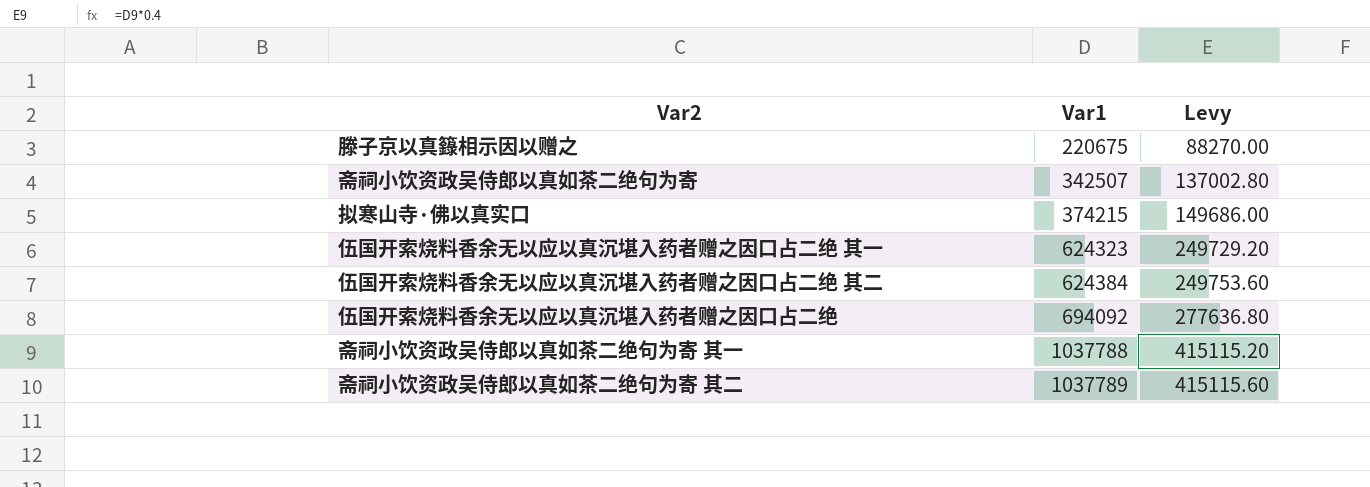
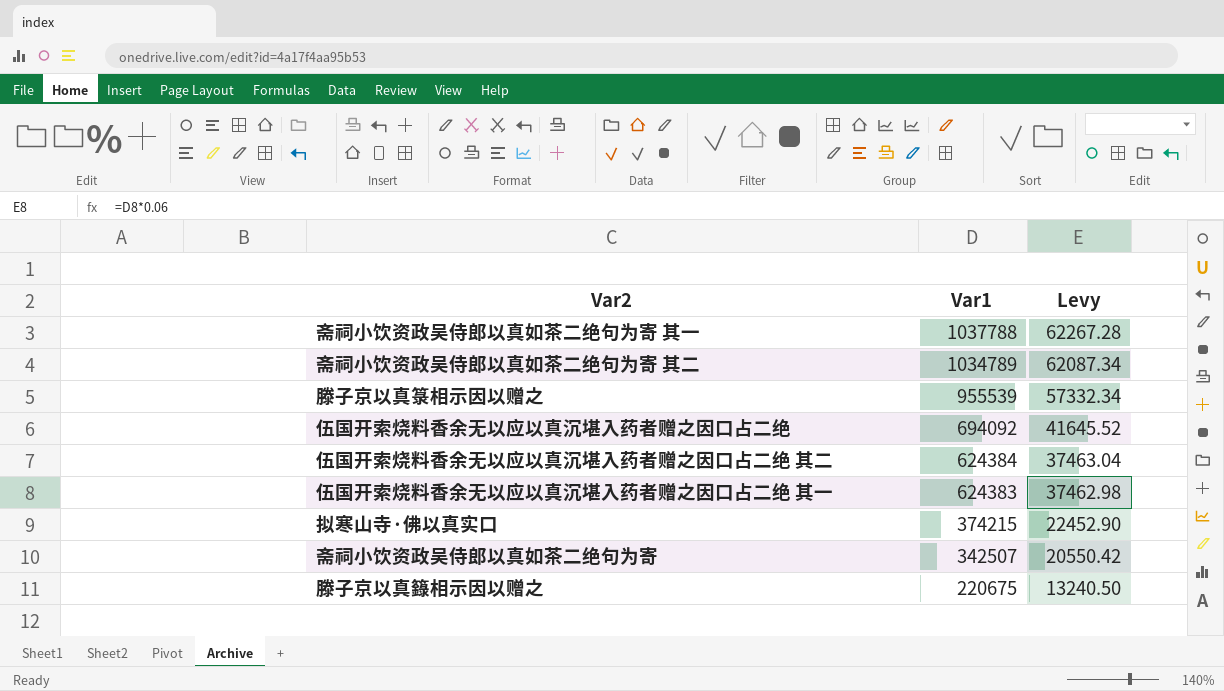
row order: Var1 ascending -> Var1 descending
column Levy | formula: [Var1] * 0.4 -> [Var1] * 0.06
斋祠小饮资政吴侍郎以真如茶二绝句为寄 其二 | Var1: 1037789 -> 1034789
row 滕子京以真箓相示因以赠之: none -> 955539 | 57332.34
伍国开索烧料香余无以应以真沉堪入药者赠之因口占二绝 其一 | Var1: 624323 -> 624383

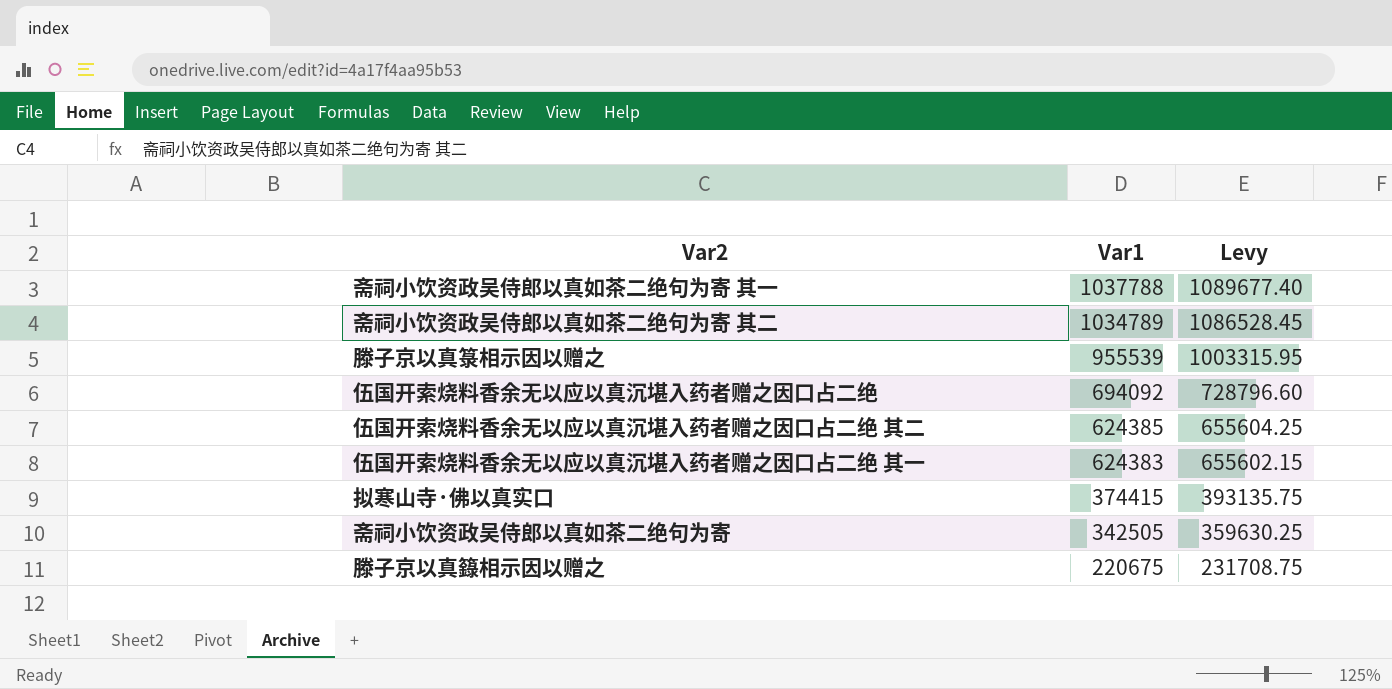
column Levy | formula: [Var1] * 0.06 -> [Var1] * 1.05
伍国开索烧料香余无以应以真沉堪入药者赠之因口占二绝 其二 | Var1: 624384 -> 624385
拟寒山寺·佛以真实口 | Var1: 374215 -> 374415
斋祠小饮资政吴侍郎以真如茶二绝句为寄 | Var1: 342507 -> 342505

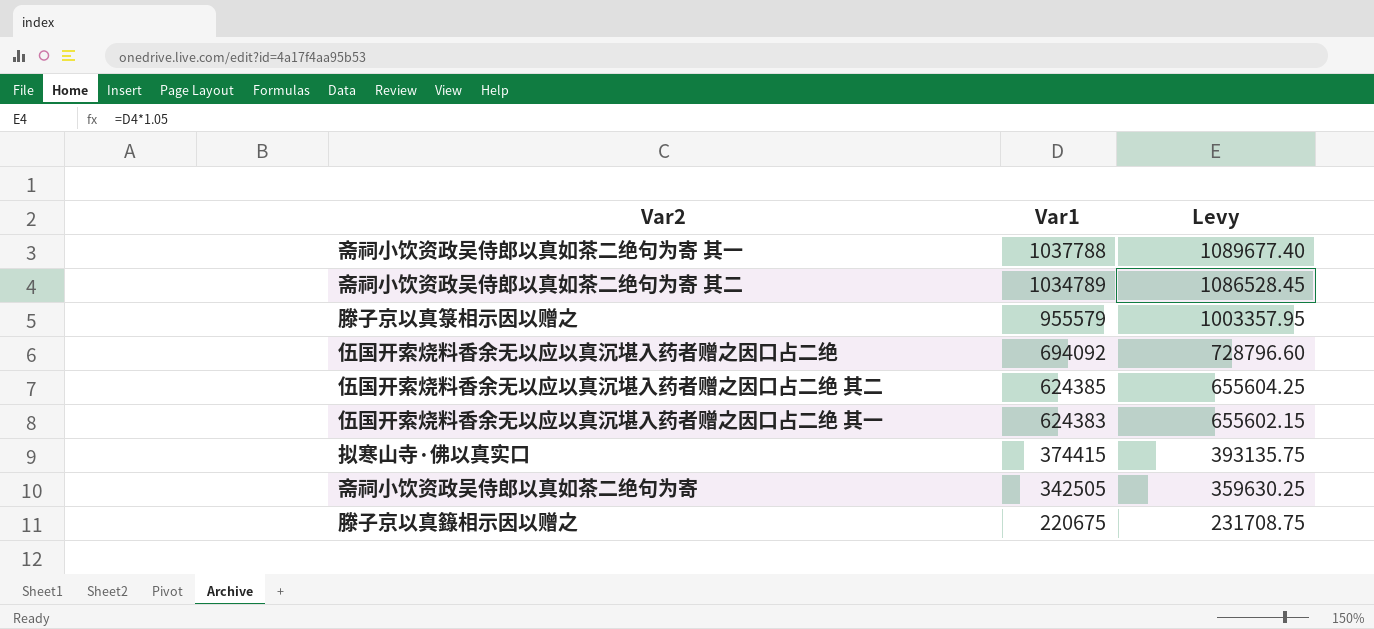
滕子京以真箓相示因以赠之 | Var1: 955539 -> 955579
滕子京以真箓相示因以赠之 | Levy: 1003315.95 -> 1003357.95

